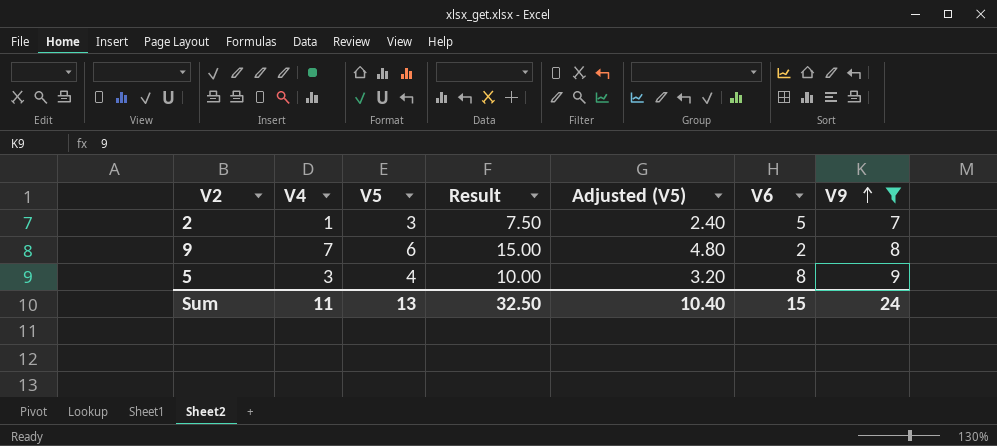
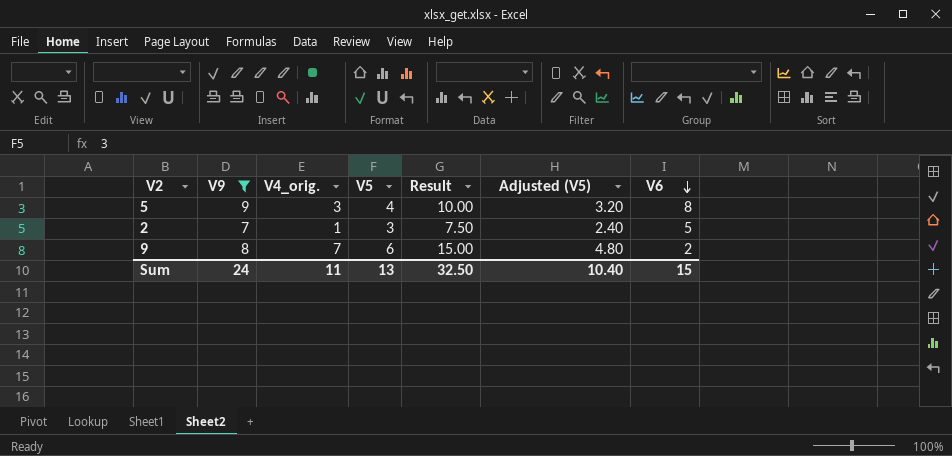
row order: V9 ascending -> V6 descending
column V9 | position: 7 -> 2
column name: V4 -> V4_orig.

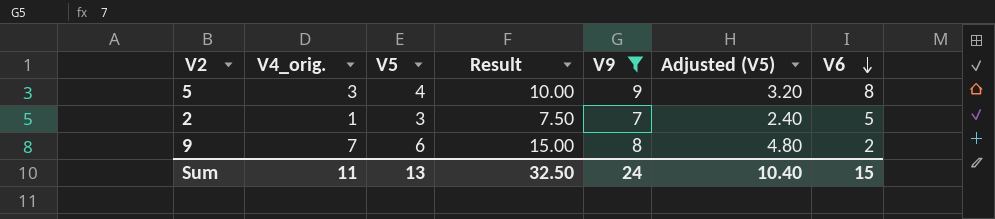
column V9 | position: 2 -> 5

